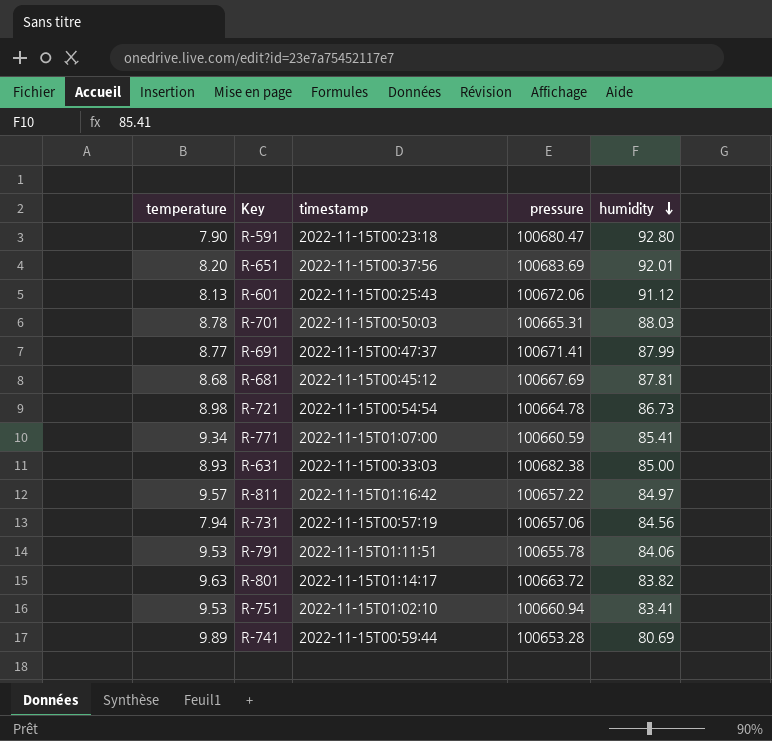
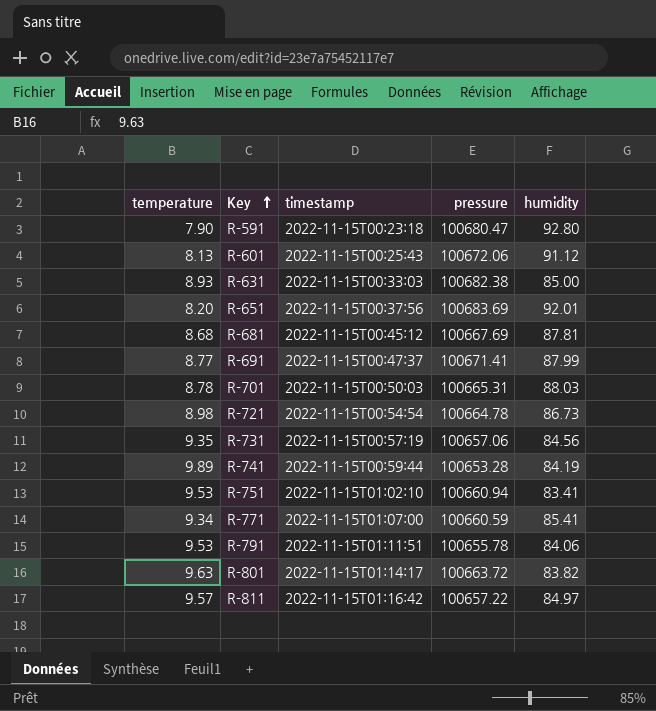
row order: humidity descending -> Key ascending
R-731 | temperature: 7.94 -> 9.35
R-741 | humidity: 80.69 -> 84.19

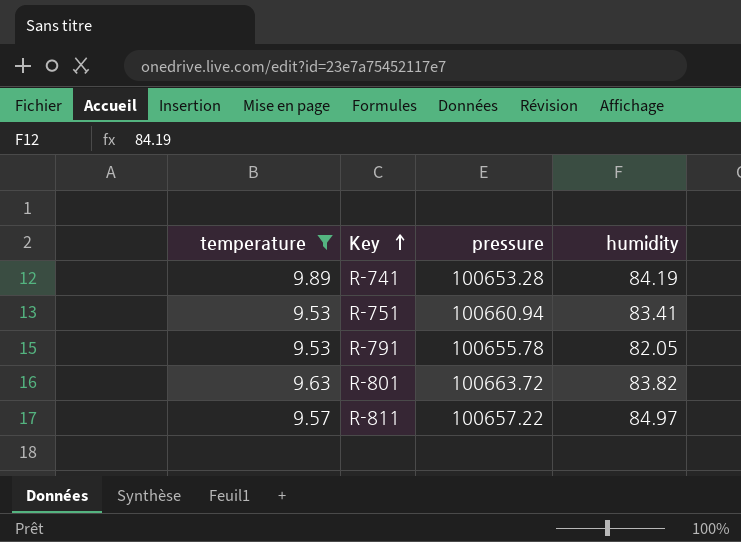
filter: none -> temperature >= 9.53
column timestamp | position: 3 -> none
R-791 | humidity: 84.06 -> 82.05

